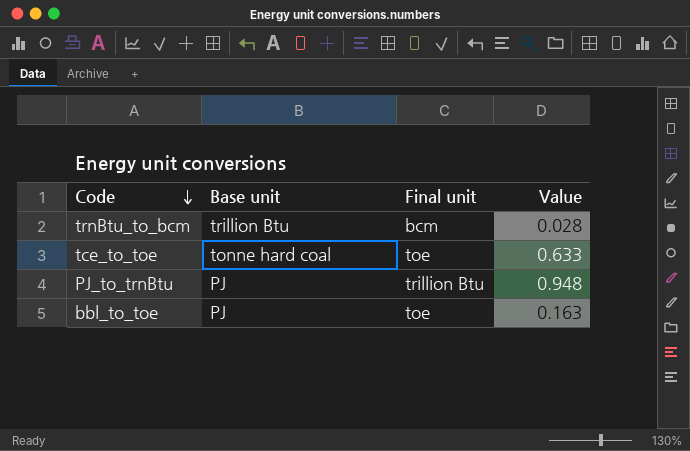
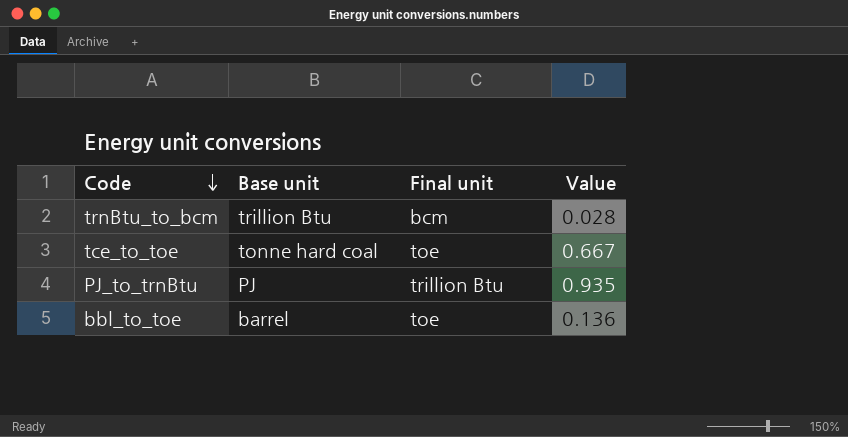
tce_to_toe | Value: 0.633 -> 0.667
PJ_to_trnBtu | Value: 0.948 -> 0.935
bbl_to_toe | Base unit: PJ -> barrel
bbl_to_toe | Value: 0.163 -> 0.136

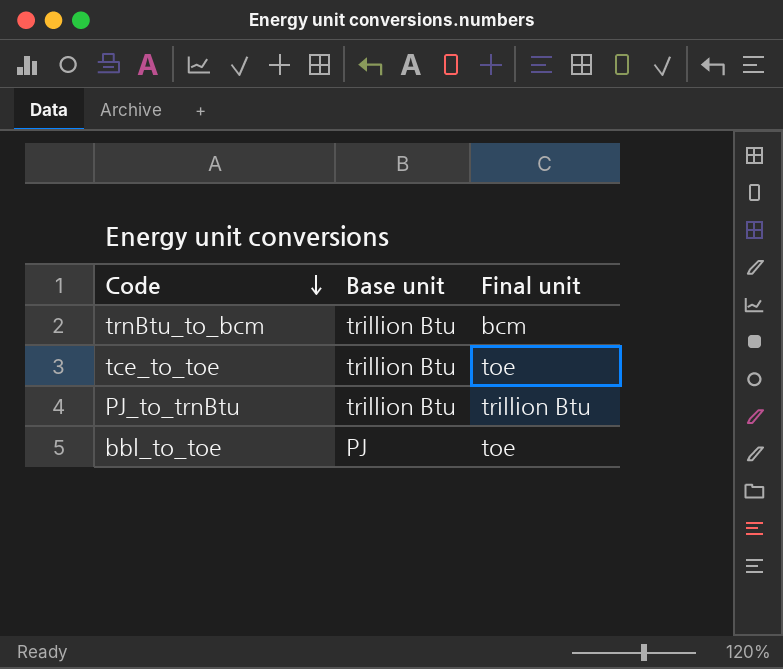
column Value | position: 4 -> none
tce_to_toe | Base unit: tonne hard coal -> trillion Btu
PJ_to_trnBtu | Base unit: PJ -> trillion Btu
bbl_to_toe | Base unit: barrel -> PJ

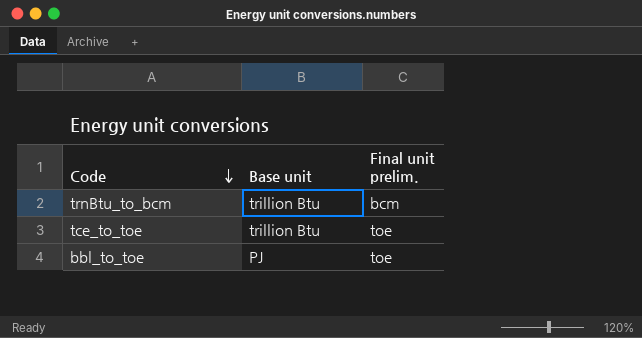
column name: Final unit -> Final unit prelim.
row PJ_to_trnBtu: trillion Btu | trillion Btu -> none

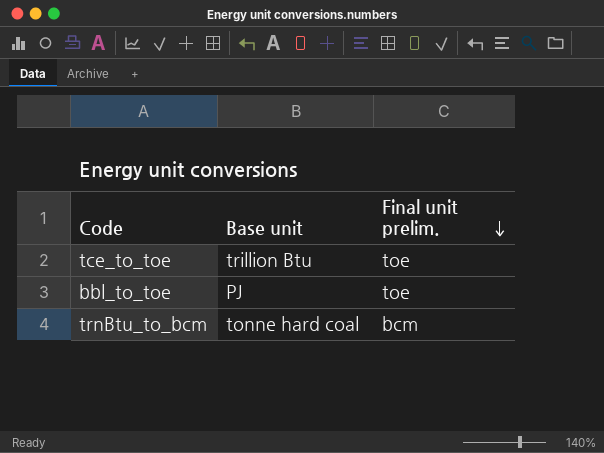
row order: Code descending -> Final unit prelim. descending
trnBtu_to_bcm | Base unit: trillion Btu -> tonne hard coal

